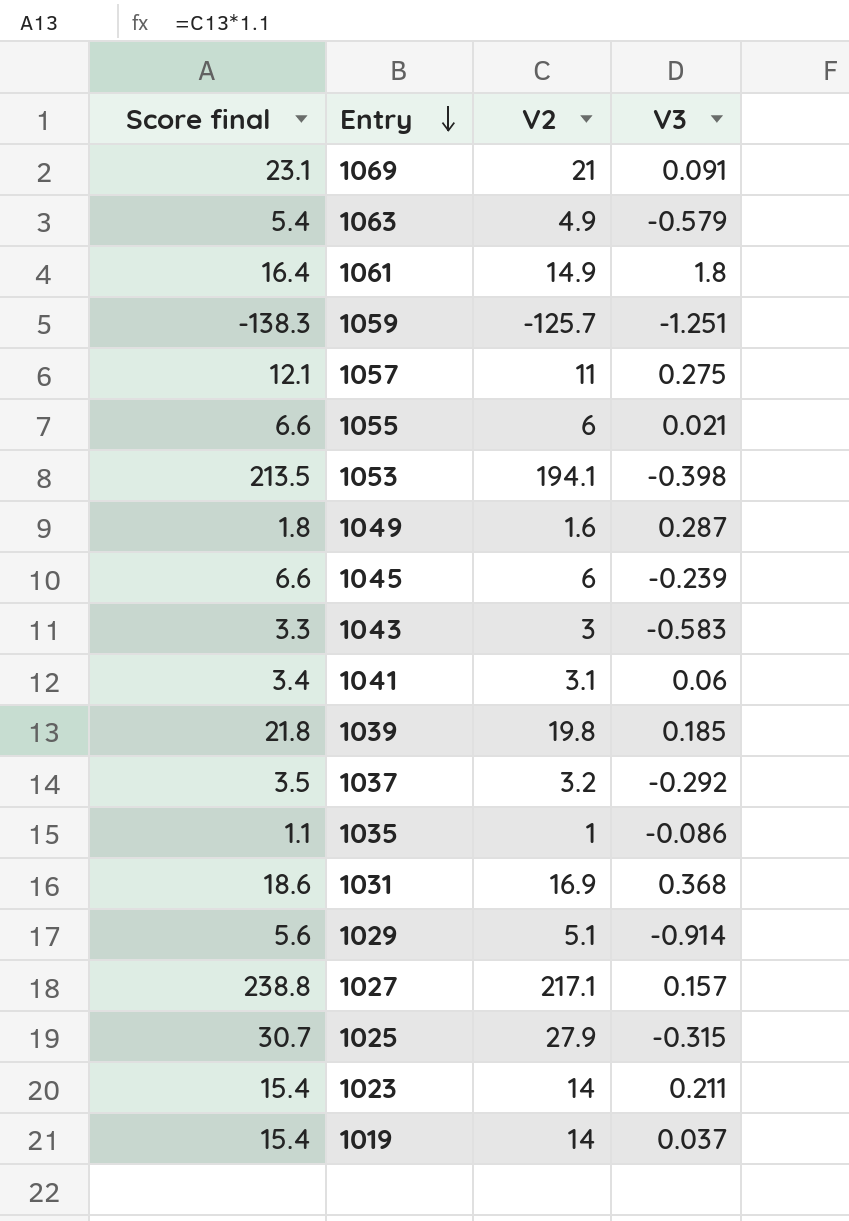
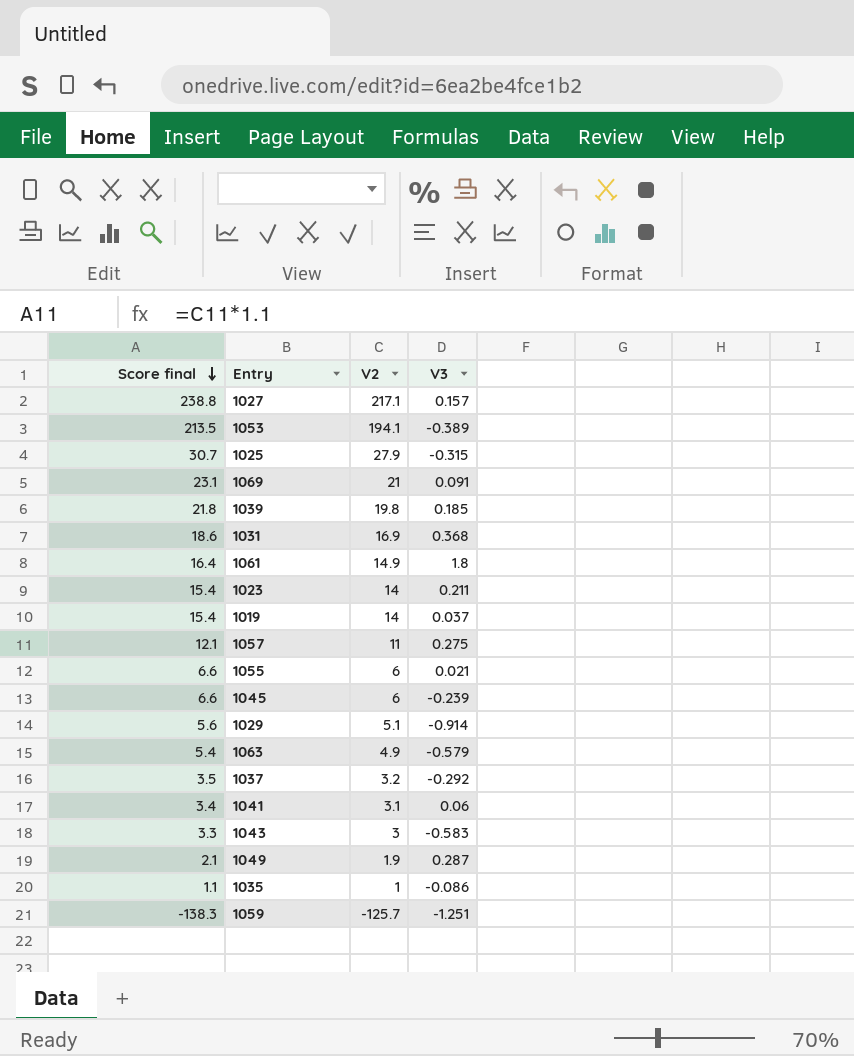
row order: Entry descending -> Score final descending
1053 | V3: -0.398 -> -0.389
1049 | Score final: 1.8 -> 2.1
1049 | V2: 1.6 -> 1.9

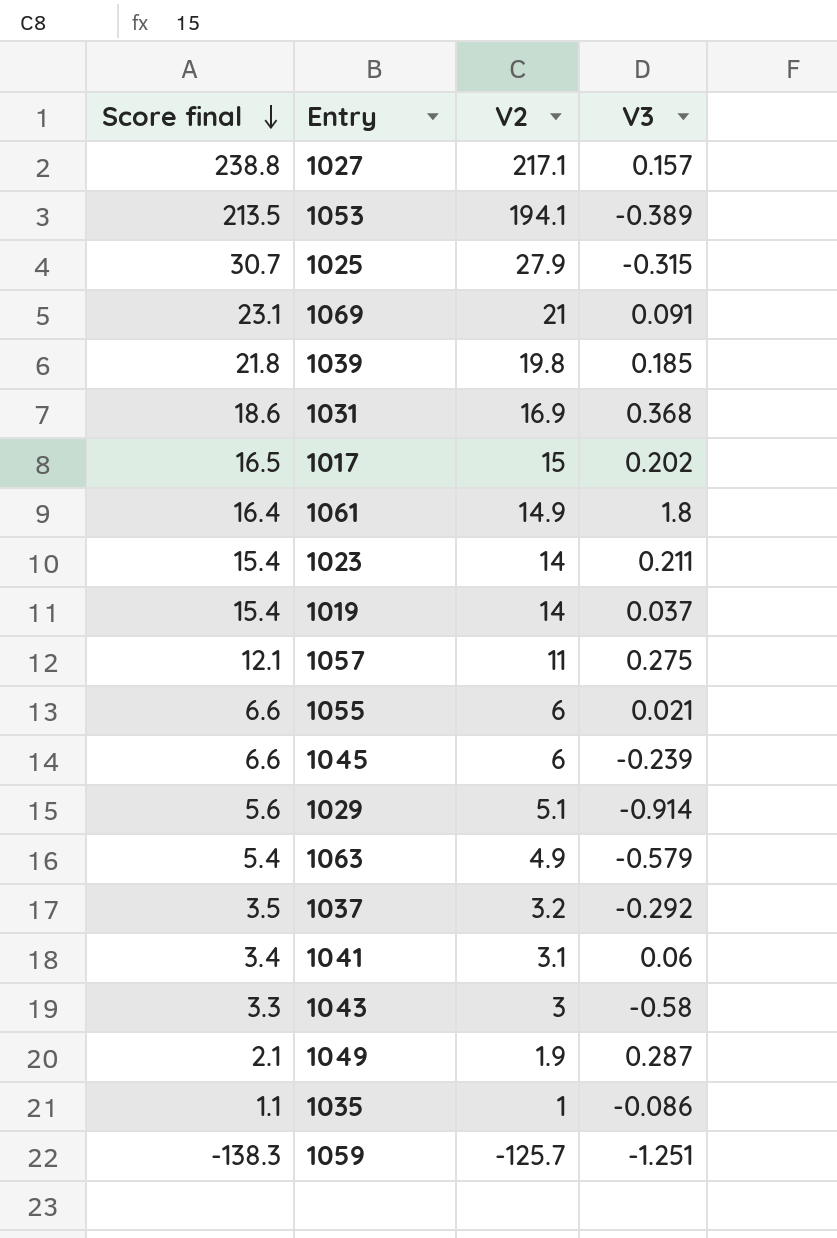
row 1017: none -> 16.5 | 15 | 0.202
1043 | V3: -0.583 -> -0.58

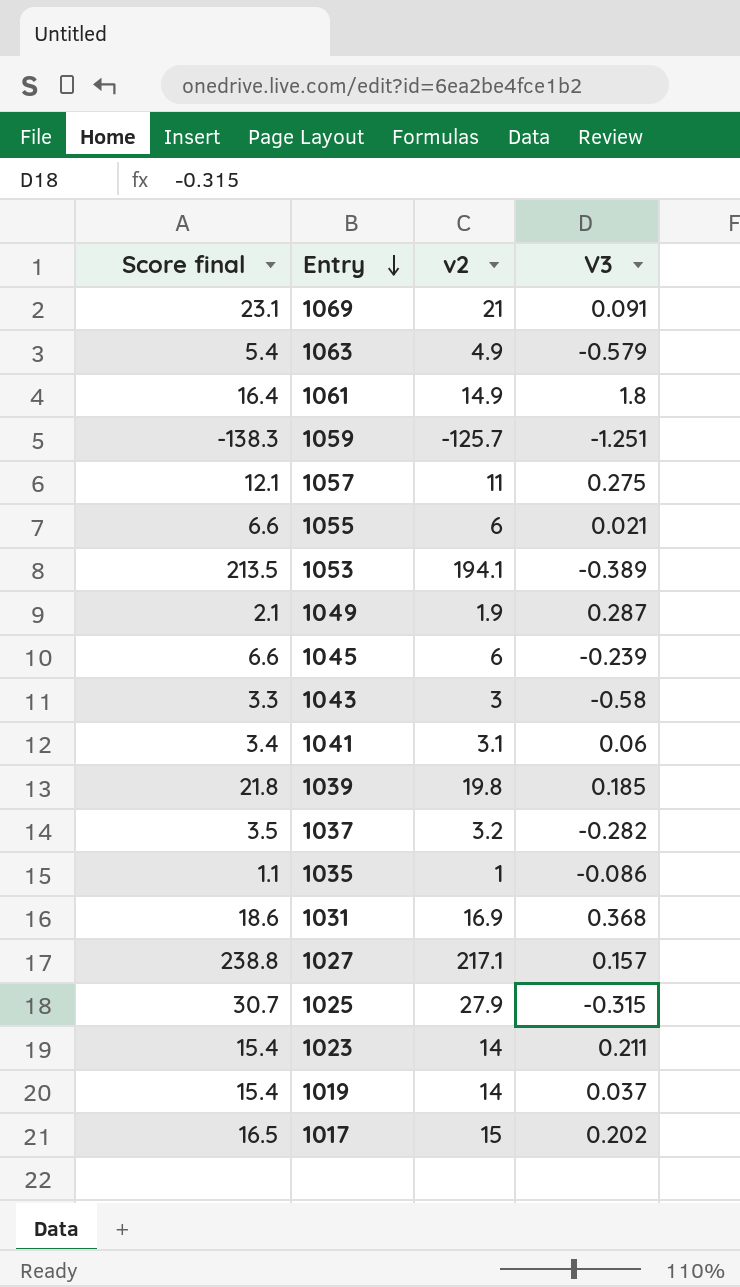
row order: Score final descending -> Entry descending
column name: V2 -> v2
row 1029: 5.6 | 5.1 | -0.914 -> none
1037 | V3: -0.292 -> -0.282

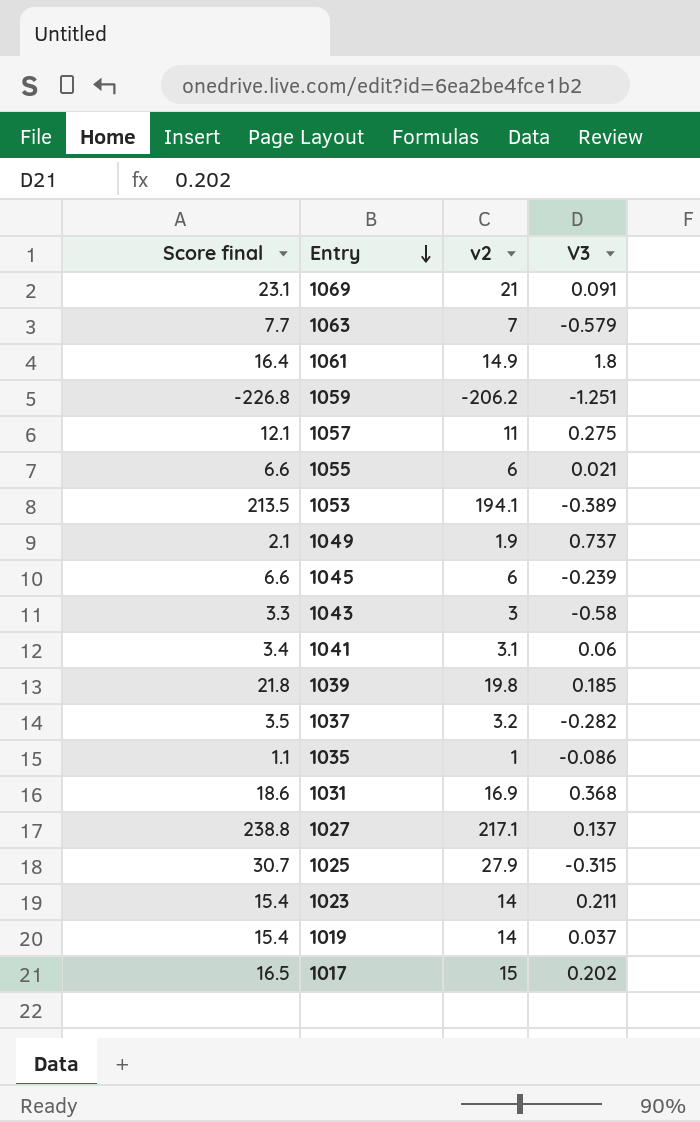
1063 | Score final: 5.4 -> 7.7
1063 | v2: 4.9 -> 7
1059 | Score final: -138.3 -> -226.8
1059 | v2: -125.7 -> -206.2
1049 | V3: 0.287 -> 0.737
1027 | V3: 0.157 -> 0.137

